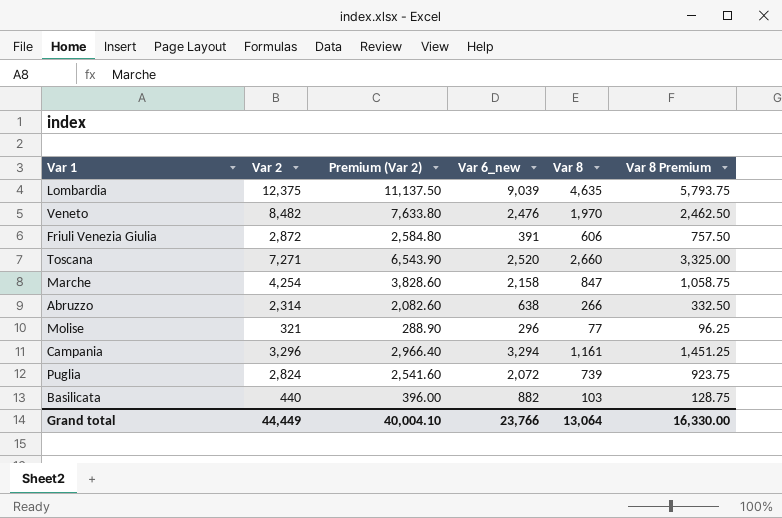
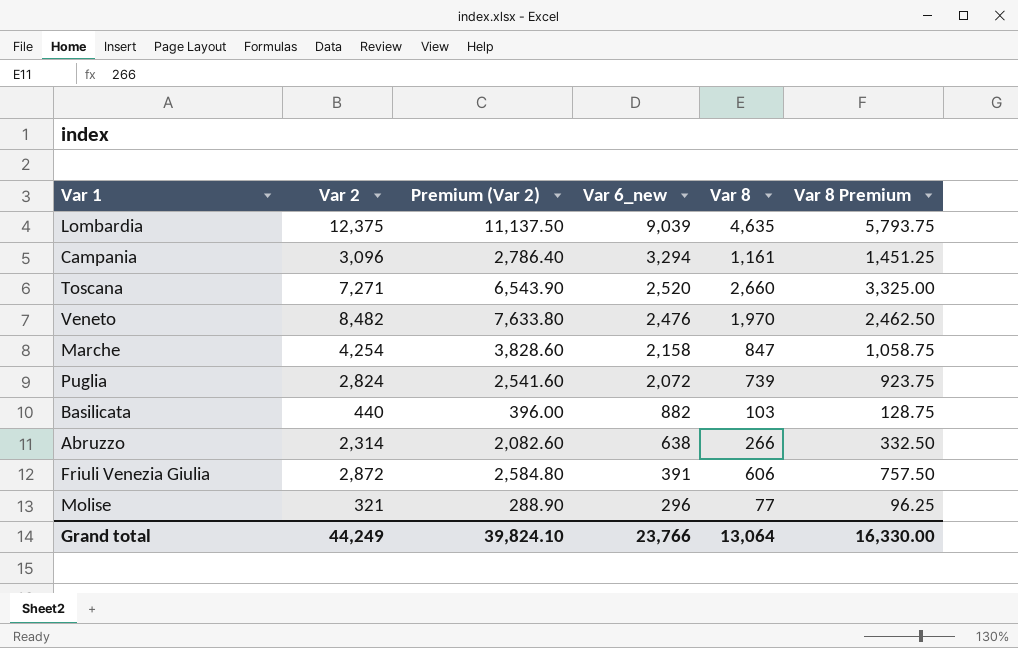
row order: none -> Var 6_new descending
Campania | Var 2: 3,296 -> 3,096
Campania | Premium (Var 2): 2,966.40 -> 2,786.40
Grand total | Var 2: 44,449 -> 44,249
Grand total | Premium (Var 2): 40,004.10 -> 39,824.10

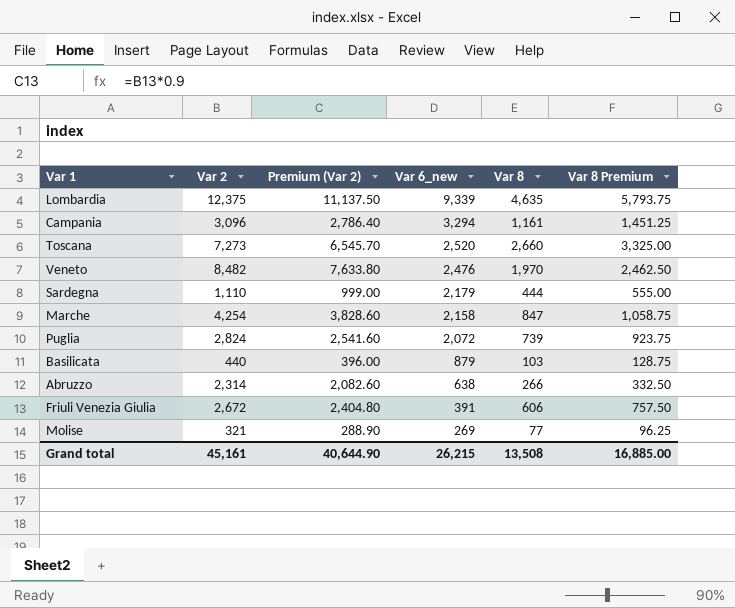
Lombardia | Var 6_new: 9,039 -> 9,339
Toscana | Var 2: 7,271 -> 7,273
Toscana | Premium (Var 2): 6,543.90 -> 6,545.70
row Sardegna: none -> 1,110 | 999.00 | 2,179 | 444 | 555.00
Basilicata | Var 6_new: 882 -> 879
Friuli Venezia Giulia | Var 2: 2,872 -> 2,672
Friuli Venezia Giulia | Premium (Var 2): 2,584.80 -> 2,404.80
Molise | Var 6_new: 296 -> 269
Grand total | Var 2: 44,249 -> 45,161
Grand total | Premium (Var 2): 39,824.10 -> 40,644.90
Grand total | Var 6_new: 23,766 -> 26,215
Grand total | Var 8: 13,064 -> 13,508
Grand total | Var 8 Premium: 16,330.00 -> 16,885.00

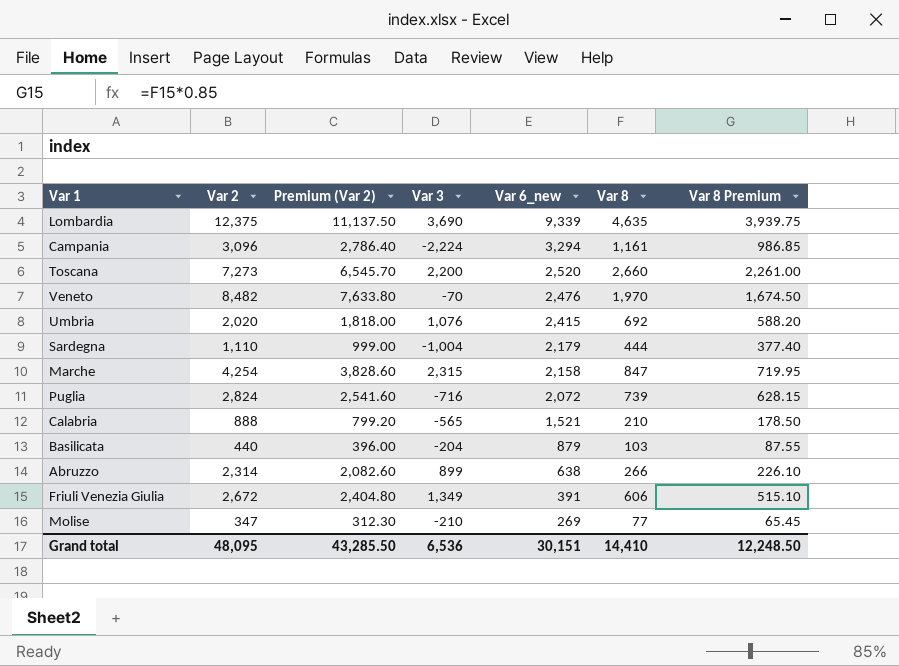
column Var 3 | position: none -> 4
column Var 8 Premium | formula: [Var 8] * 1.25 -> [Var 8] * 0.85
row Umbria: none -> 2,020 | 1,818.00 | 1,076 | 2,415 | 692 | 588.20
row Calabria: none -> 888 | 799.20 | -565 | 1,521 | 210 | 178.50
Molise | Var 2: 321 -> 347
Molise | Premium (Var 2): 288.90 -> 312.30
Grand total | Var 2: 45,161 -> 48,095
Grand total | Premium (Var 2): 40,644.90 -> 43,285.50
Grand total | Var 6_new: 26,215 -> 30,151
Grand total | Var 8: 13,508 -> 14,410
Grand total | Var 8 Premium: 16,885.00 -> 12,248.50

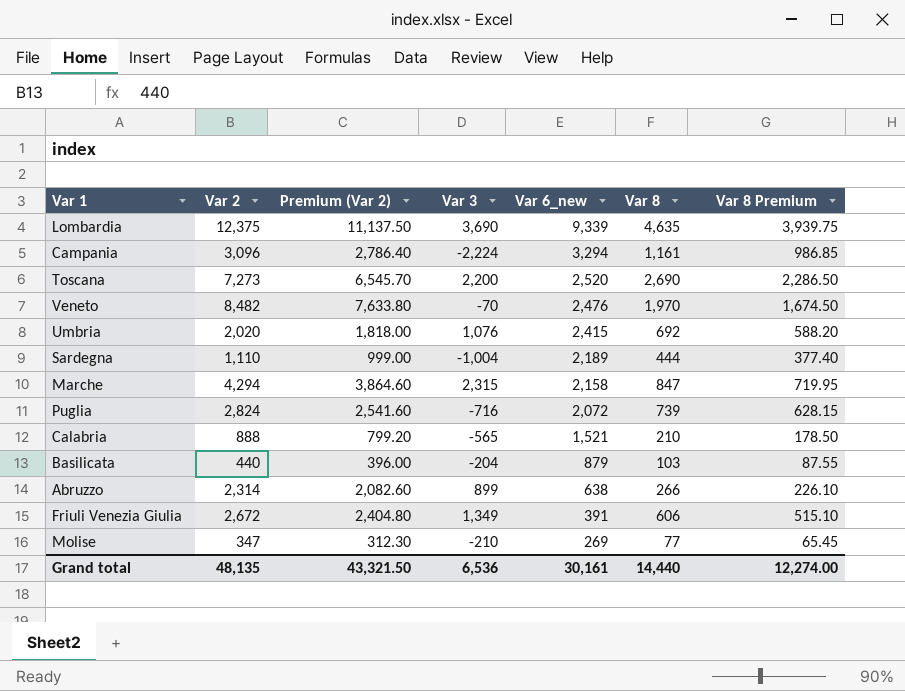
Toscana | Var 8: 2,660 -> 2,690
Toscana | Var 8 Premium: 2,261.00 -> 2,286.50
Sardegna | Var 6_new: 2,179 -> 2,189
Marche | Var 2: 4,254 -> 4,294
Marche | Premium (Var 2): 3,828.60 -> 3,864.60
Grand total | Var 2: 48,095 -> 48,135
Grand total | Premium (Var 2): 43,285.50 -> 43,321.50
Grand total | Var 6_new: 30,151 -> 30,161
Grand total | Var 8: 14,410 -> 14,440
Grand total | Var 8 Premium: 12,248.50 -> 12,274.00

